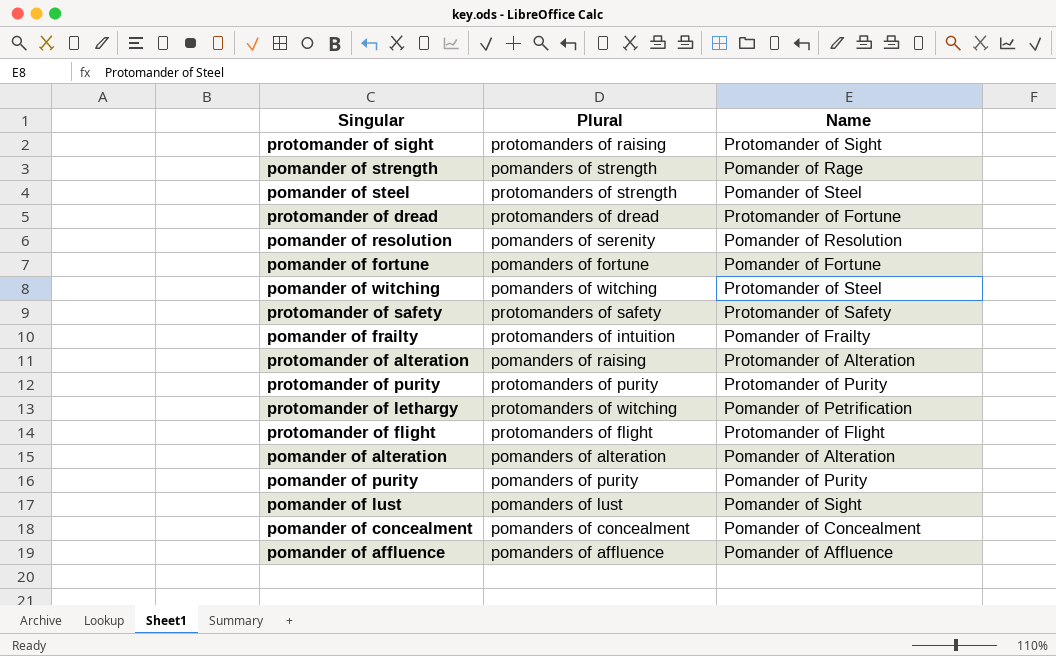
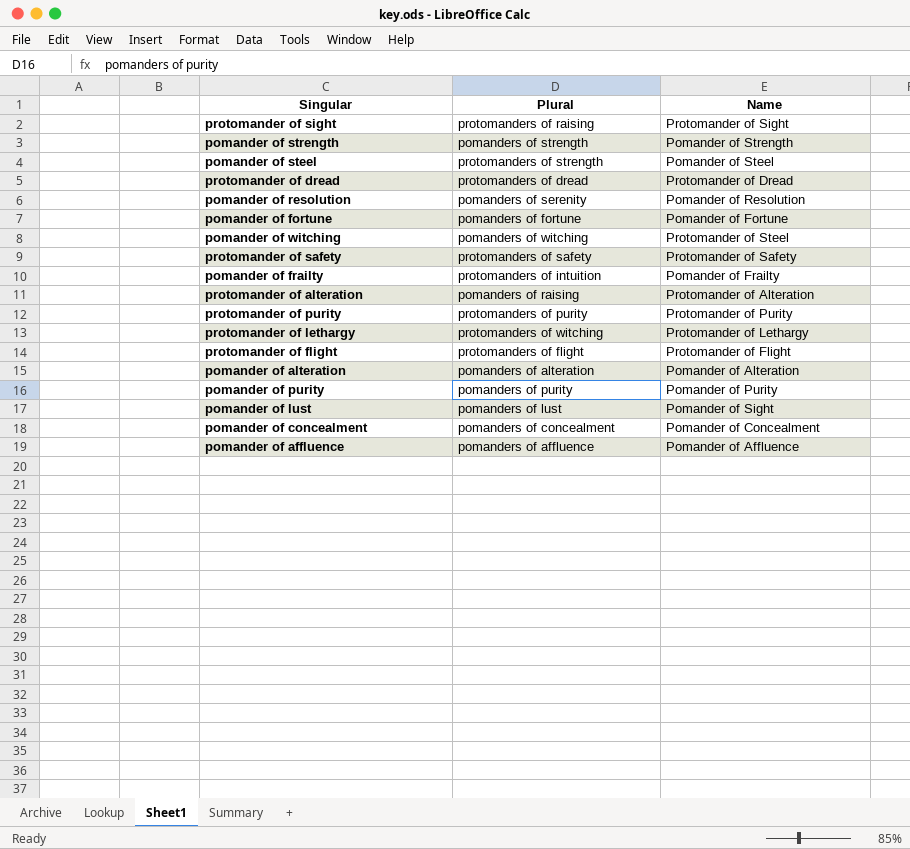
pomander of strength | Name: Pomander of Rage -> Pomander of Strength
protomander of dread | Name: Protomander of Fortune -> Protomander of Dread
protomander of lethargy | Name: Pomander of Petrification -> Protomander of Lethargy

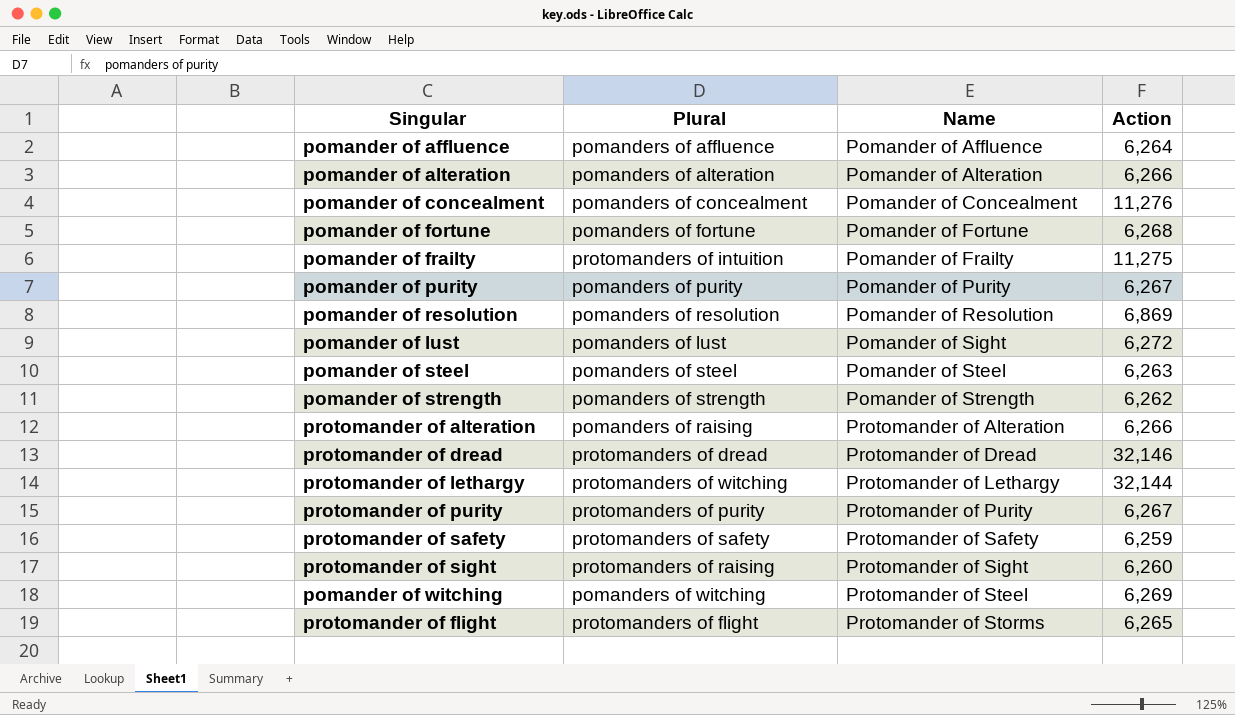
row order: none -> Name ascending
column Action | position: none -> 4
pomander of resolution | Plural: pomanders of serenity -> pomanders of resolution
pomander of steel | Plural: protomanders of strength -> pomanders of steel
protomander of flight | Name: Protomander of Flight -> Protomander of Storms

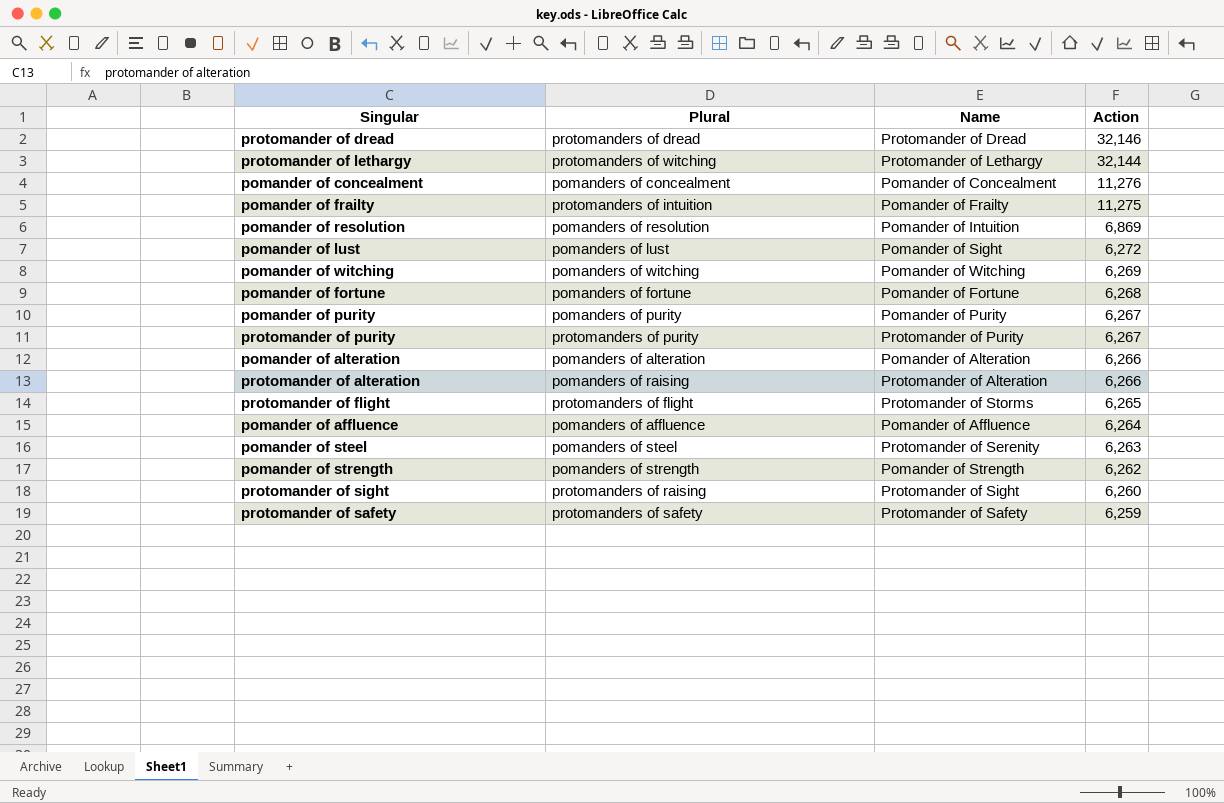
row order: Name ascending -> Action descending
pomander of resolution | Name: Pomander of Resolution -> Pomander of Intuition
pomander of witching | Name: Protomander of Steel -> Pomander of Witching
pomander of steel | Name: Pomander of Steel -> Protomander of Serenity

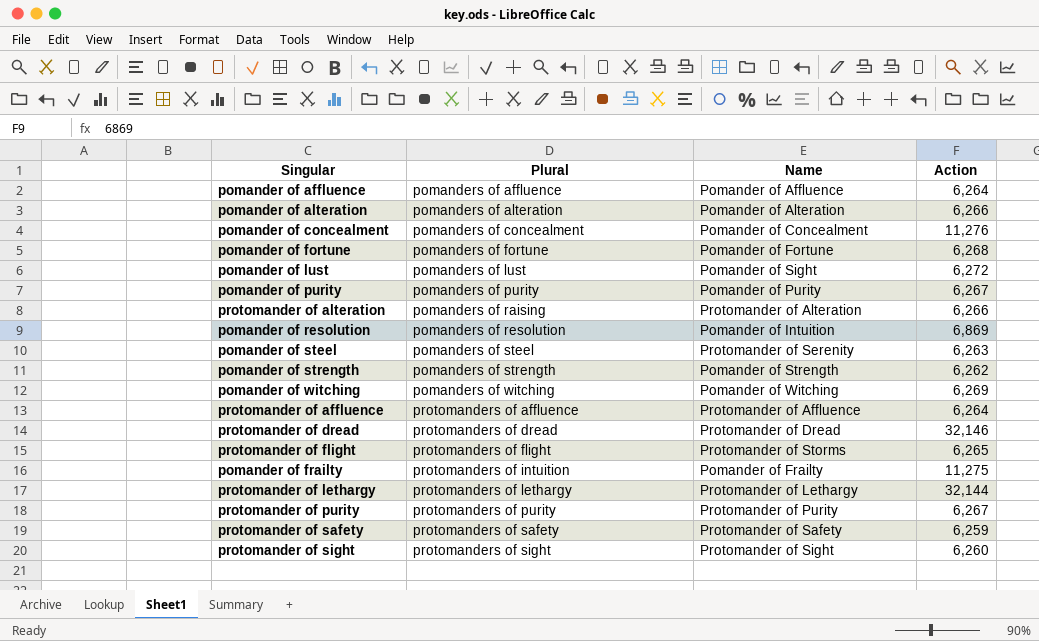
row order: Action descending -> Plural ascending
row protomander of affluence: none -> protomanders of affluence | Protomander of Affluence | 6,264
protomander of lethargy | Plural: protomanders of witching -> protomanders of lethargy
protomander of sight | Plural: protomanders of raising -> protomanders of sight

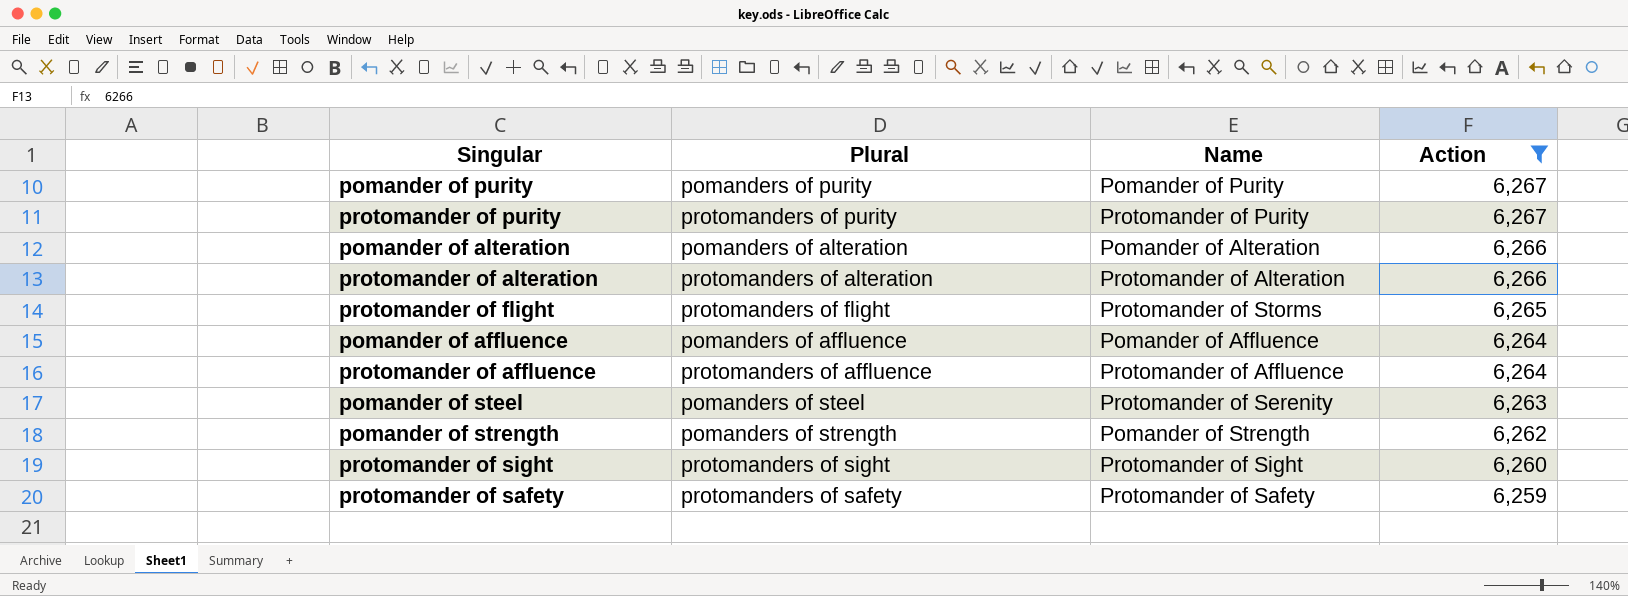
filter: none -> Action <= 6,267
row order: Plural ascending -> Action descending
protomander of alteration | Plural: pomanders of raising -> protomanders of alteration

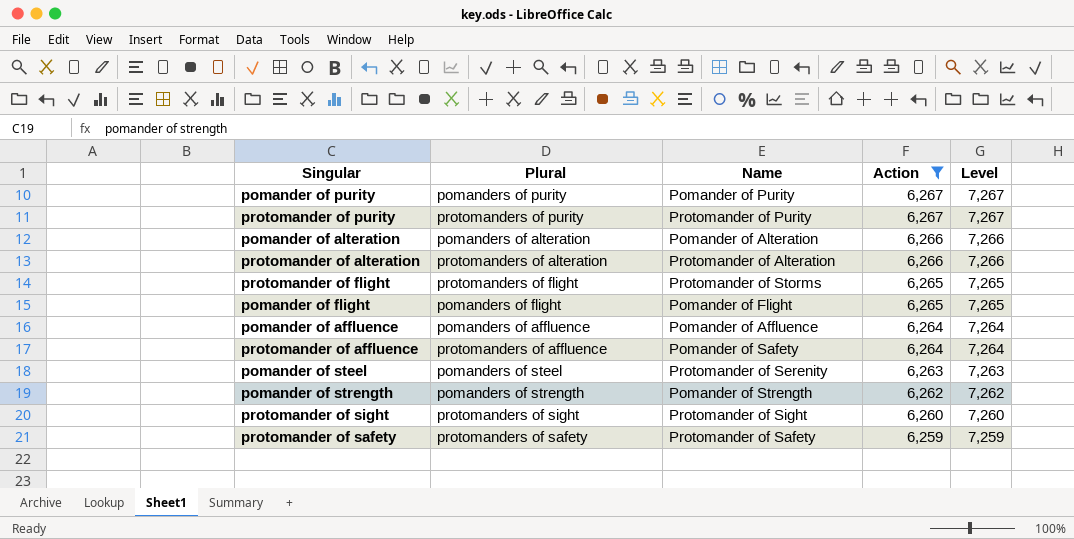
column Level | formula: none -> [Action] + 1000
row pomander of flight: none -> pomanders of flight | Pomander of Flight | 6,265 | 7,265
protomander of affluence | Name: Protomander of Affluence -> Pomander of Safety

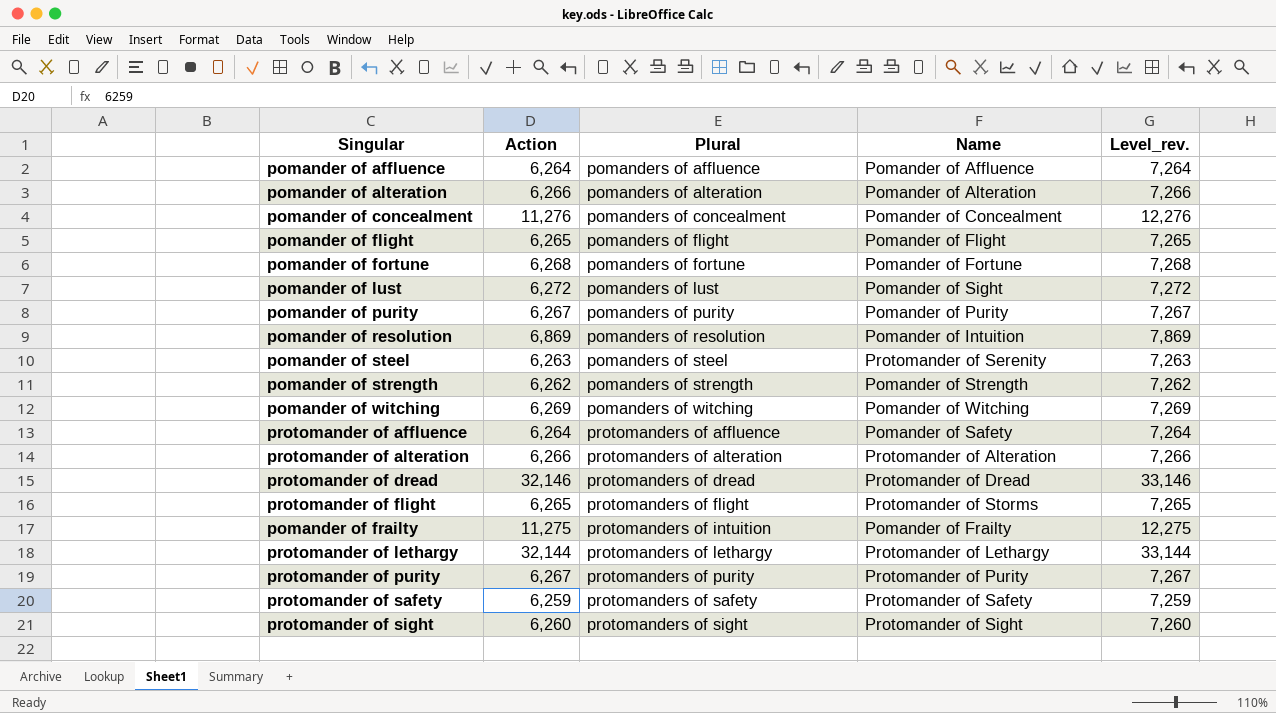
filter: Action <= 6,267 -> none
row order: Action descending -> Plural ascending
column Action | position: 4 -> 2
column name: Level -> Level_rev.

